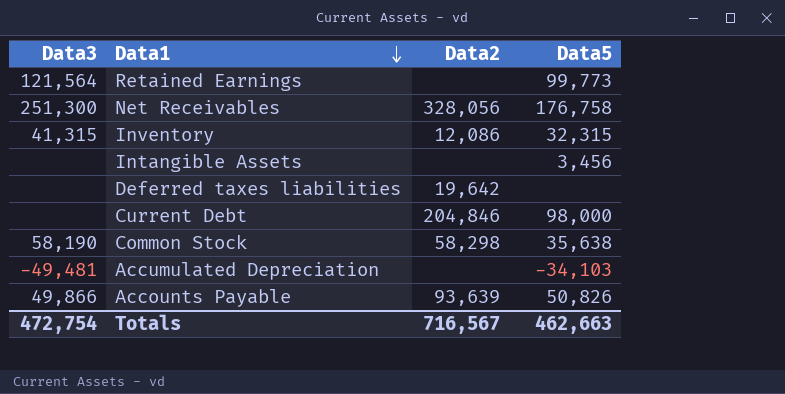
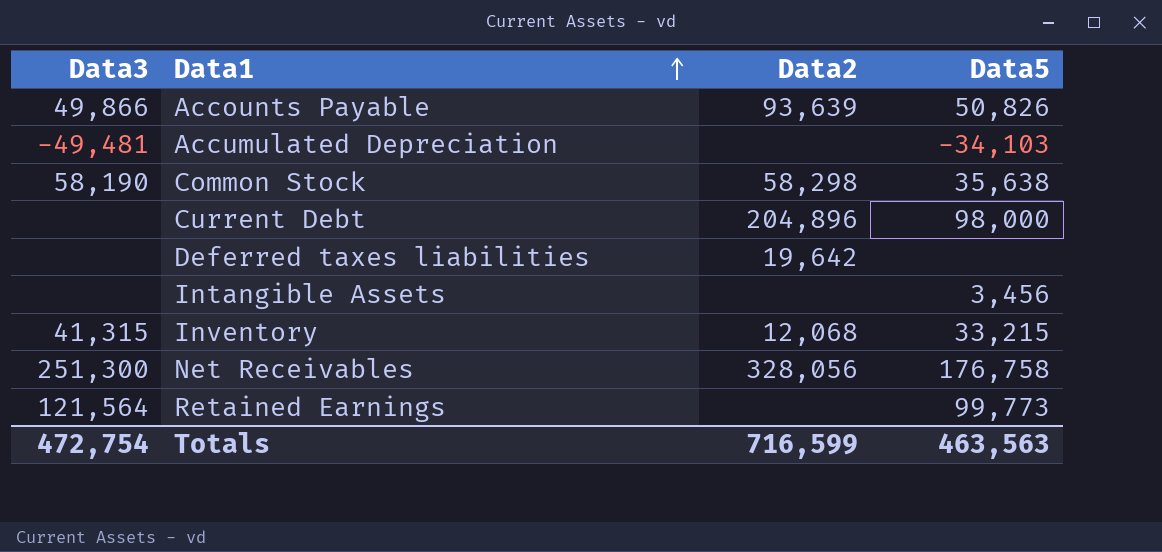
row order: Data1 descending -> Data1 ascending
Current Debt | Data2: 204,846 -> 204,896
Inventory | Data2: 12,086 -> 12,068
Inventory | Data5: 32,315 -> 33,215
Totals | Data2: 716,567 -> 716,599
Totals | Data5: 462,663 -> 463,563

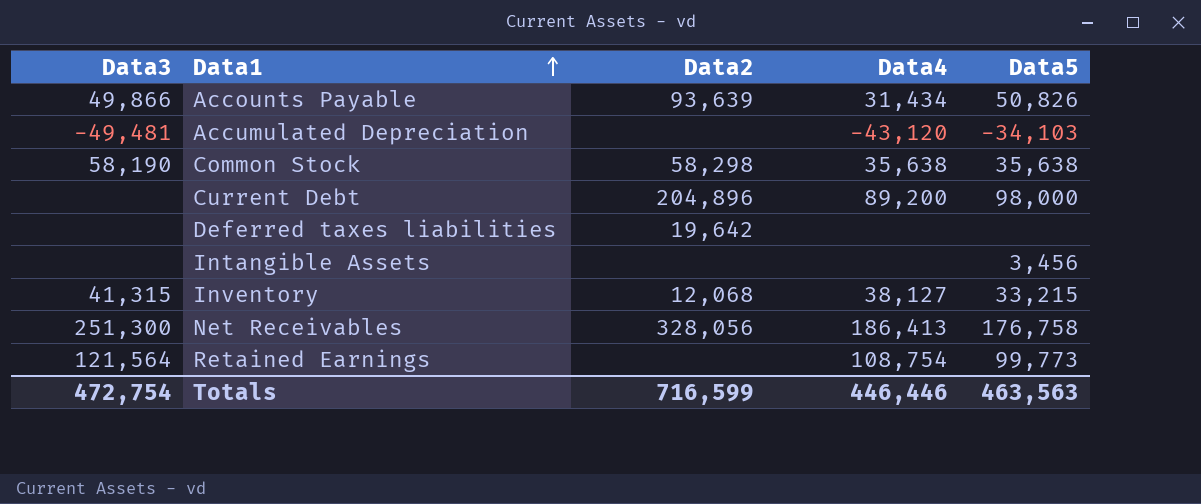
column Data4 | position: none -> 4

